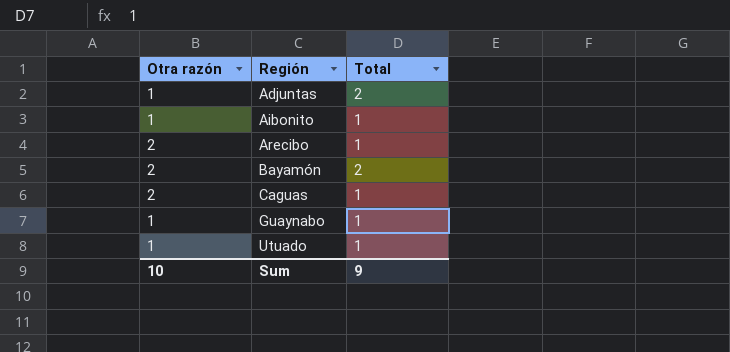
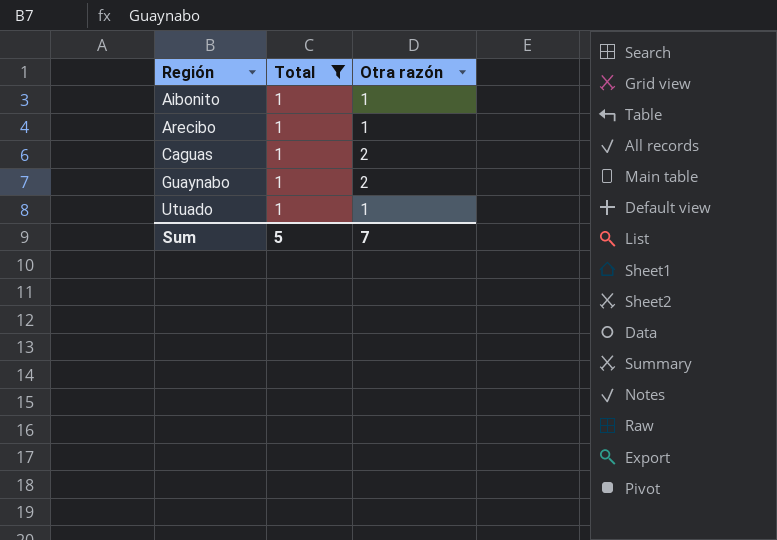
filter: none -> Total = 1
column Otra razón | position: 1 -> 3
Arecibo | Otra razón: 2 -> 1
Guaynabo | Otra razón: 1 -> 2
Sum | Total: 9 -> 5
Sum | Otra razón: 10 -> 7

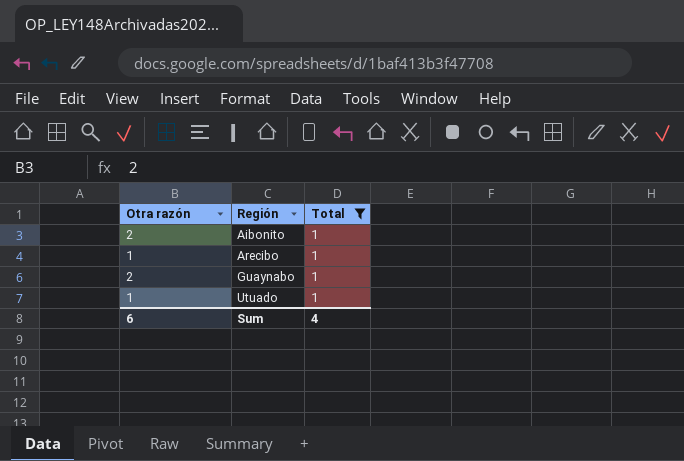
column Otra razón | position: 3 -> 1
row Caguas: 1 | 2 -> none
Aibonito | Otra razón: 1 -> 2
Sum | Otra razón: 7 -> 6
Sum | Total: 5 -> 4

